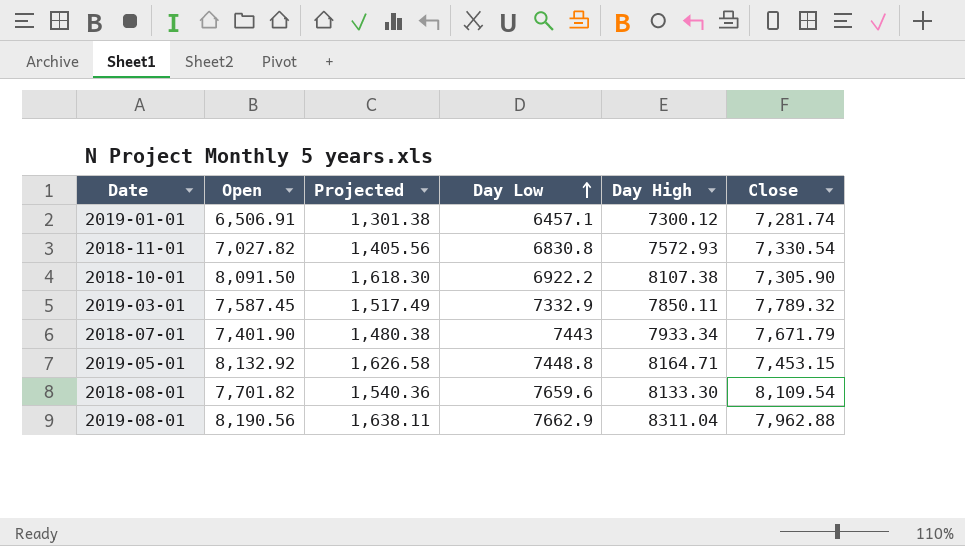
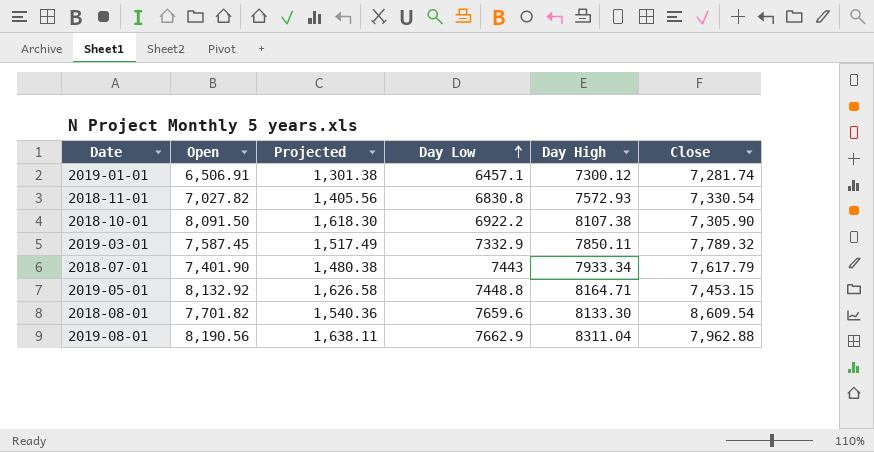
2018-07-01 | Close: 7,671.79 -> 7,617.79
2018-08-01 | Close: 8,109.54 -> 8,609.54

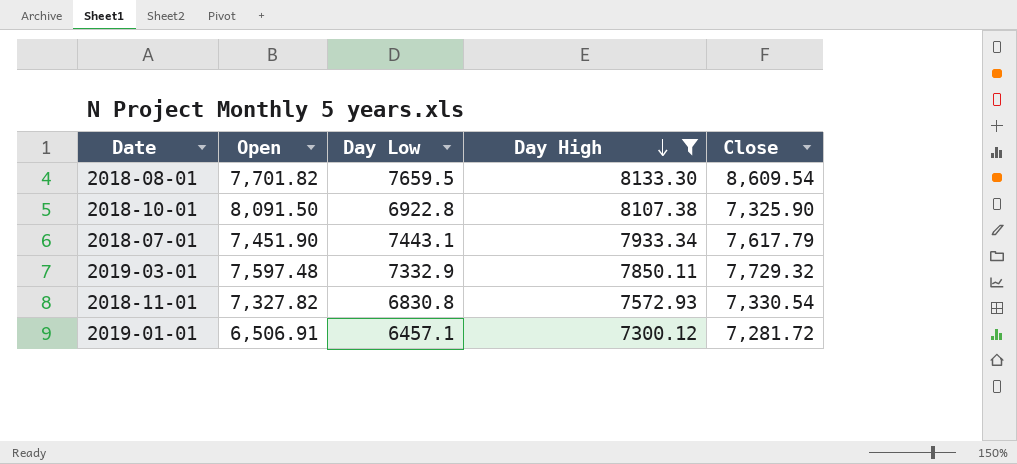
filter: none -> Day High <= 8133.30
row order: Day Low ascending -> Day High descending
column Projected | formula: [Open] * 0.2 -> none
2018-08-01 | Day Low: 7659.6 -> 7659.5
2018-10-01 | Day Low: 6922.2 -> 6922.8
2018-10-01 | Close: 7,305.90 -> 7,325.90
2018-07-01 | Open: 7,401.90 -> 7,451.90
2018-07-01 | Day Low: 7443 -> 7443.1
2019-03-01 | Open: 7,587.45 -> 7,597.48
2019-03-01 | Close: 7,789.32 -> 7,729.32
2018-11-01 | Open: 7,027.82 -> 7,327.82
2019-01-01 | Close: 7,281.74 -> 7,281.72

